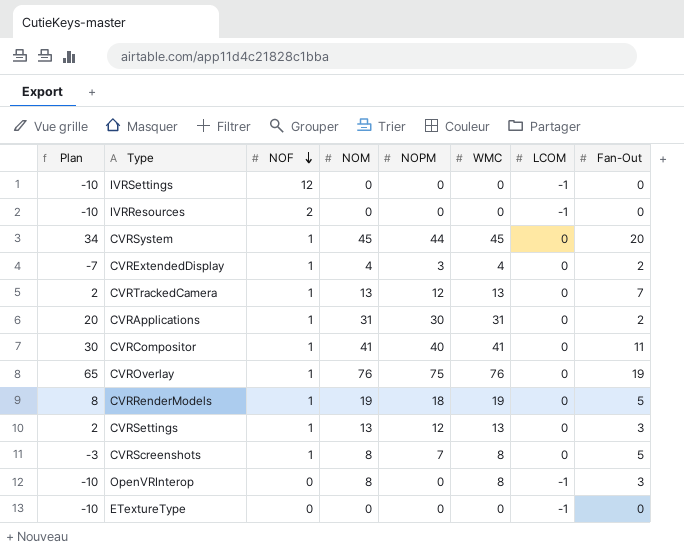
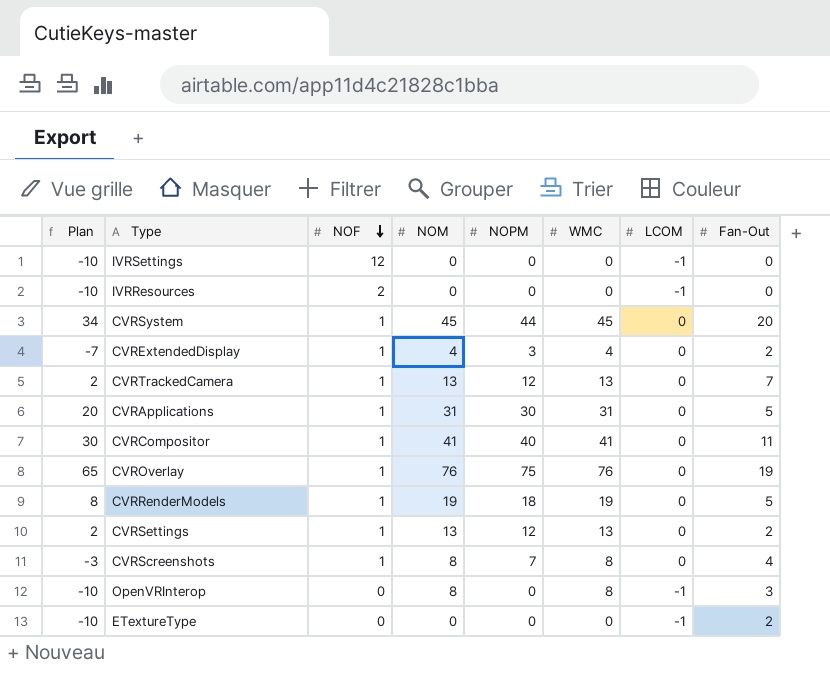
CVRApplications | Fan-Out: 2 -> 5
CVRSettings | Fan-Out: 3 -> 2
CVRScreenshots | Fan-Out: 5 -> 4
ETextureType | Fan-Out: 0 -> 2

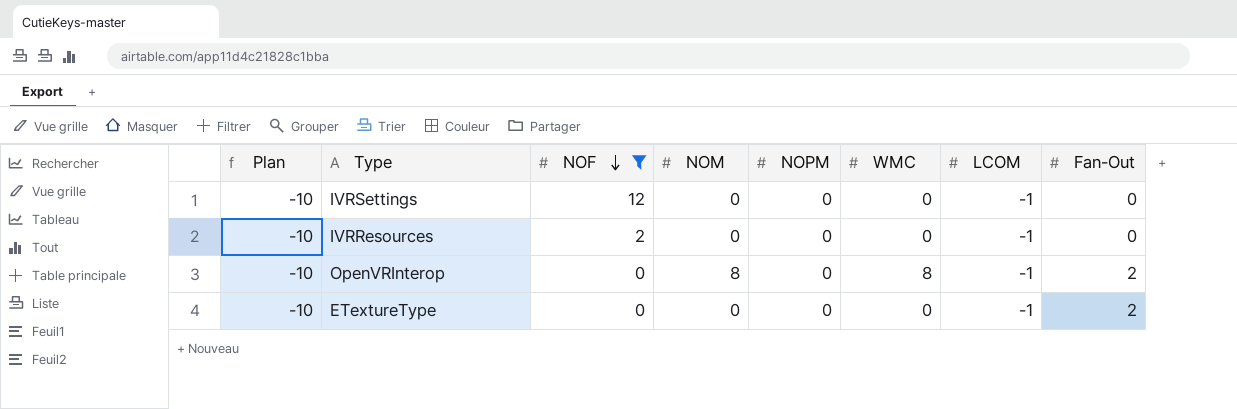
filter: none -> NOF != 1
OpenVRInterop | Fan-Out: 3 -> 2

